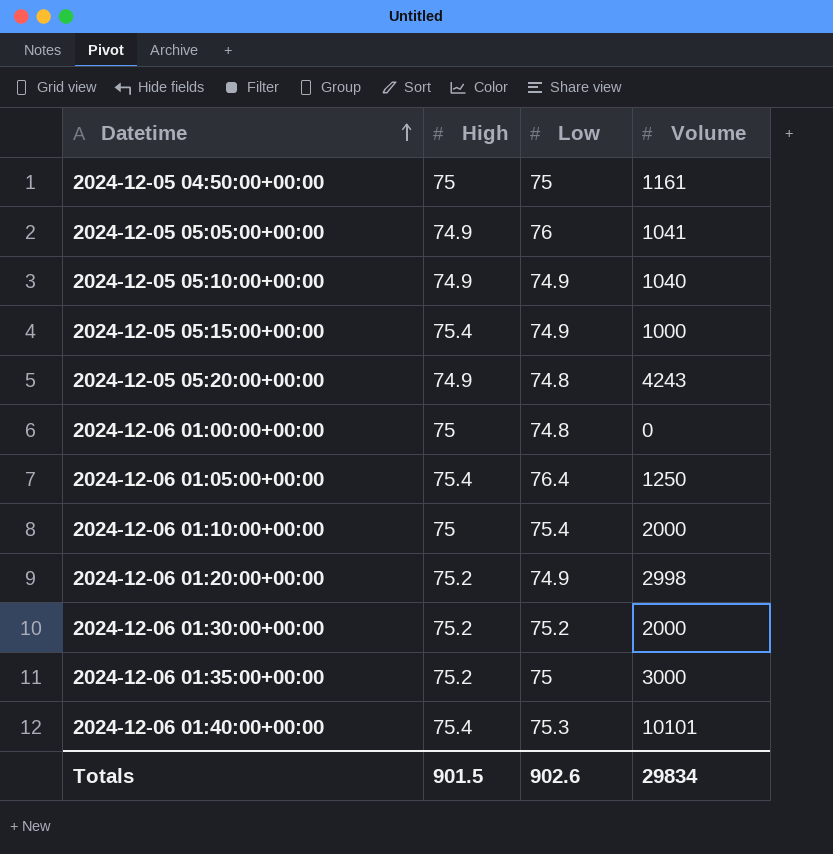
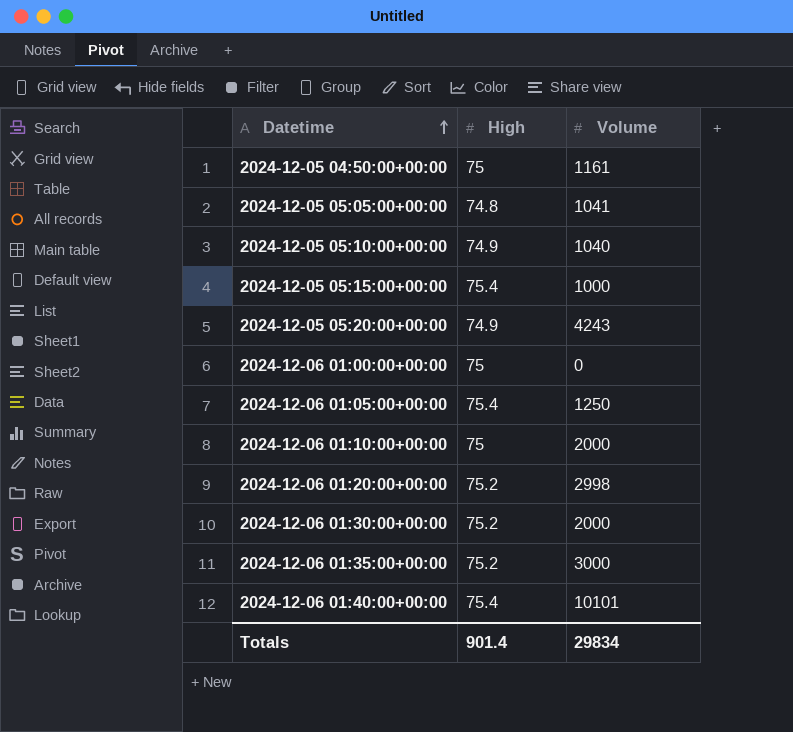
column Low | position: 3 -> none
2024-12-05 05:05:00+00:00 | High: 74.9 -> 74.8
Totals | High: 901.5 -> 901.4

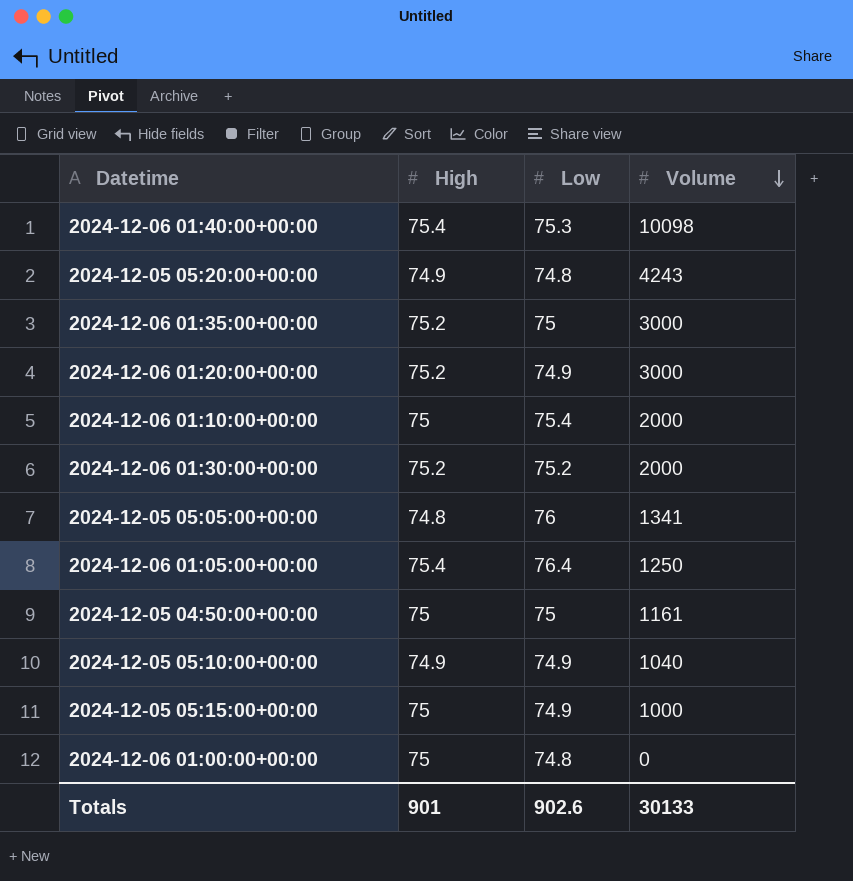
row order: Datetime ascending -> Volume descending
column Low | position: none -> 3
2024-12-06 01:40:00+00:00 | Volume: 10101 -> 10098
2024-12-06 01:20:00+00:00 | Volume: 2998 -> 3000
2024-12-05 05:05:00+00:00 | Volume: 1041 -> 1341
2024-12-05 05:15:00+00:00 | High: 75.4 -> 75
Totals | High: 901.4 -> 901
Totals | Volume: 29834 -> 30133

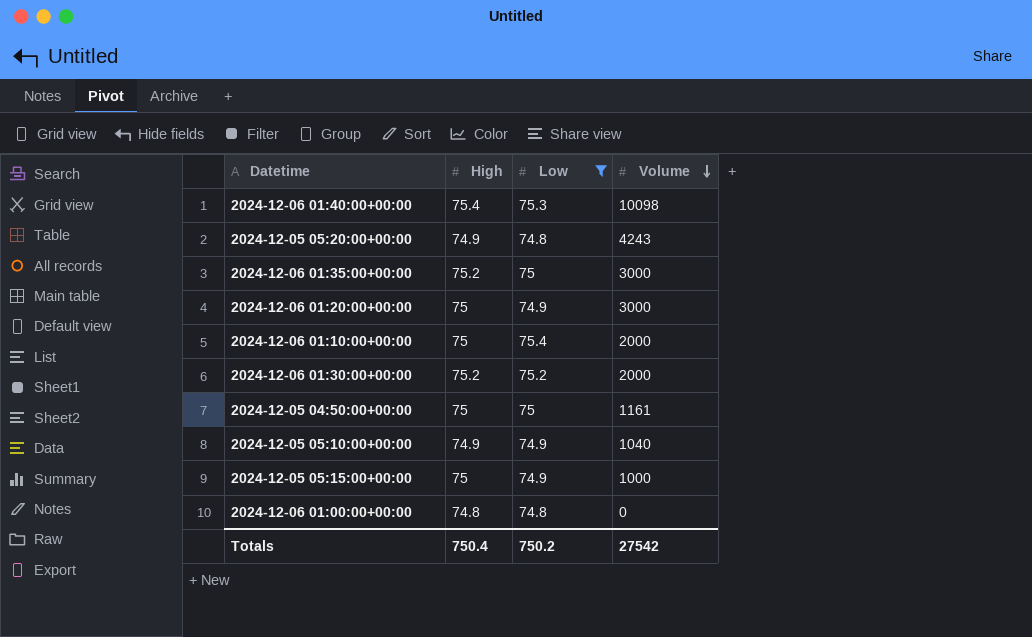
filter: none -> Low <= 75.4
2024-12-06 01:20:00+00:00 | High: 75.2 -> 75
2024-12-06 01:00:00+00:00 | High: 75 -> 74.8
Totals | High: 901 -> 750.4
Totals | Low: 902.6 -> 750.2
Totals | Volume: 30133 -> 27542

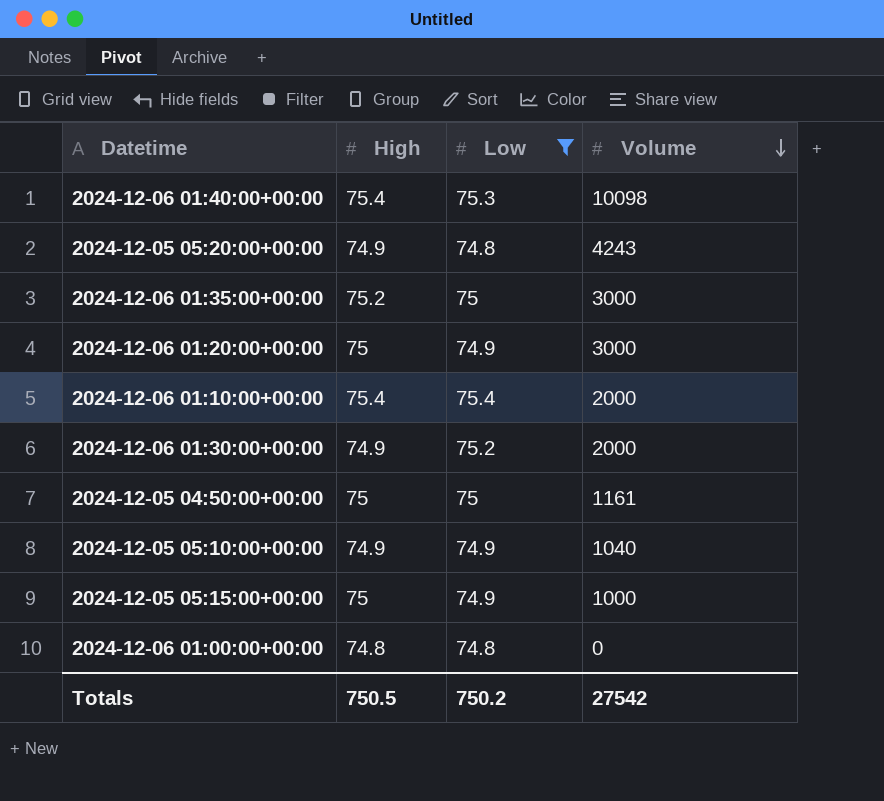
2024-12-06 01:10:00+00:00 | High: 75 -> 75.4
2024-12-06 01:30:00+00:00 | High: 75.2 -> 74.9
Totals | High: 750.4 -> 750.5

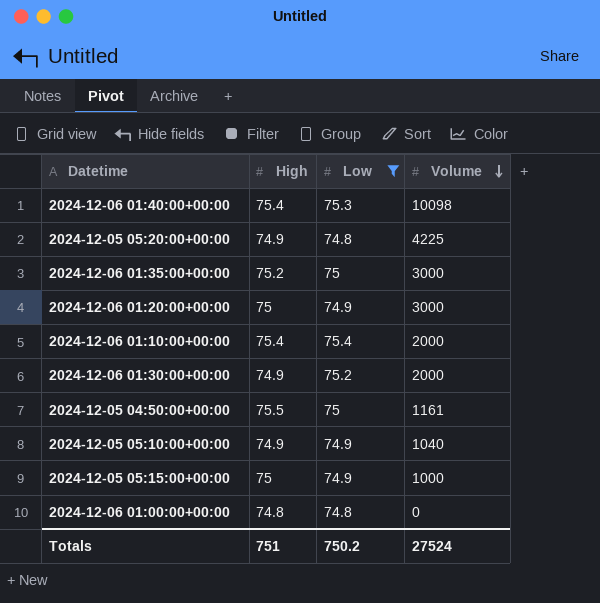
2024-12-05 05:20:00+00:00 | Volume: 4243 -> 4225
2024-12-05 04:50:00+00:00 | High: 75 -> 75.5
Totals | High: 750.5 -> 751
Totals | Volume: 27542 -> 27524

